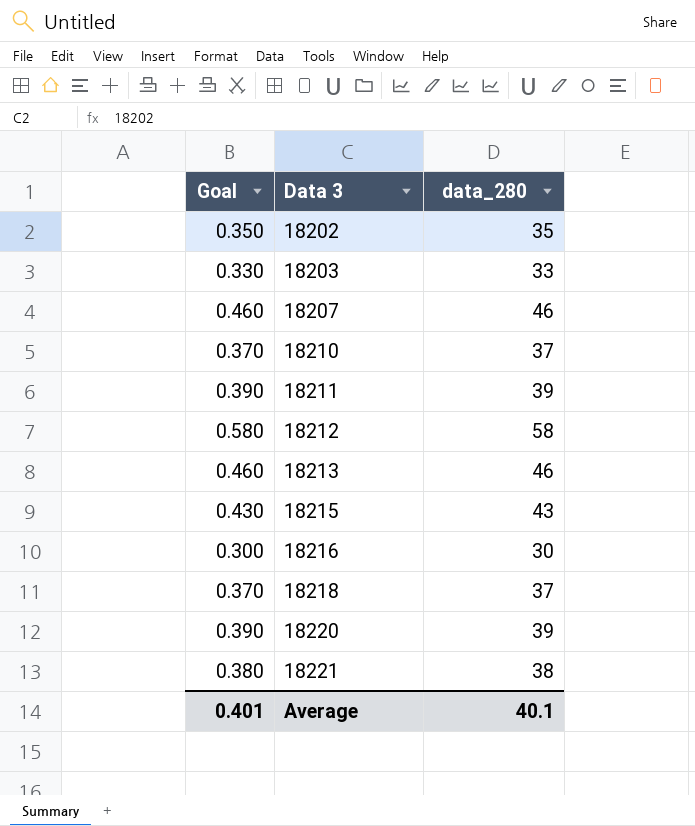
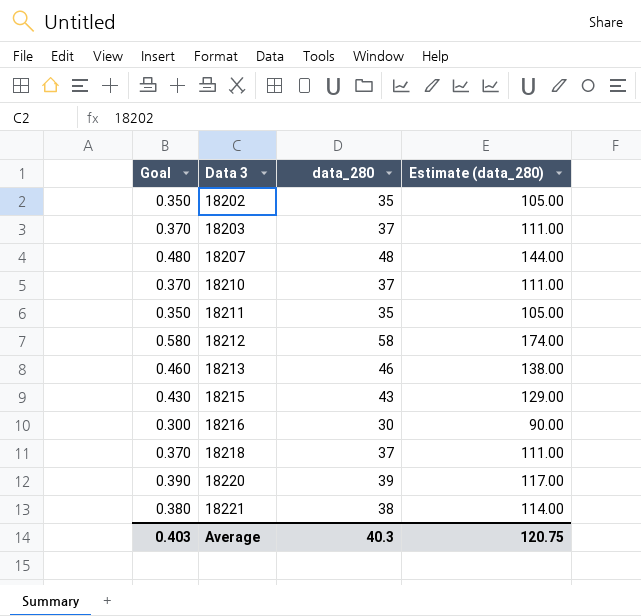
column Estimate (data_280) | formula: none -> [data_280] * 3
18203 | Goal: 0.330 -> 0.370
18203 | data_280: 33 -> 37
18207 | Goal: 0.460 -> 0.480
18207 | data_280: 46 -> 48
18211 | Goal: 0.390 -> 0.350
18211 | data_280: 39 -> 35
Average | Goal: 0.401 -> 0.403
Average | data_280: 40.1 -> 40.3

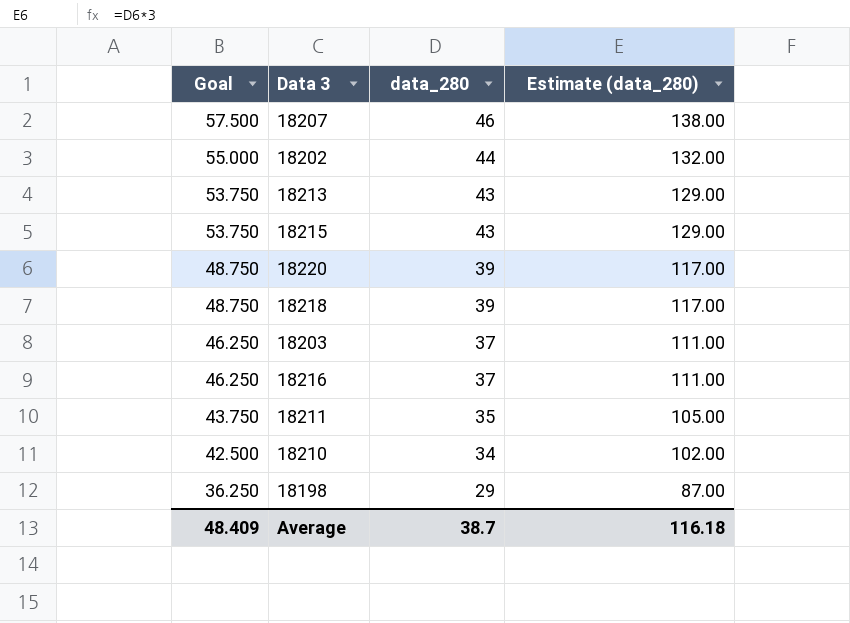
row order: Data 3 ascending -> Goal descending
column Goal | formula: [data_280] * 0.01 -> [data_280] * 1.25
row 18212: 0.580 | 58 | 174.00 -> none
row 18221: 0.380 | 38 | 114.00 -> none
18207 | data_280: 48 -> 46
18207 | Estimate (data_280): 144.00 -> 138.00
18202 | data_280: 35 -> 44
18202 | Estimate (data_280): 105.00 -> 132.00
18213 | data_280: 46 -> 43
18213 | Estimate (data_280): 138.00 -> 129.00
18218 | data_280: 37 -> 39
18218 | Estimate (data_280): 111.00 -> 117.00
18216 | data_280: 30 -> 37
18216 | Estimate (data_280): 90.00 -> 111.00
18210 | data_280: 37 -> 34
18210 | Estimate (data_280): 111.00 -> 102.00
row 18198: none -> 36.250 | 29 | 87.00
Average | Goal: 0.403 -> 48.409
Average | data_280: 40.3 -> 38.7
Average | Estimate (data_280): 120.75 -> 116.18

